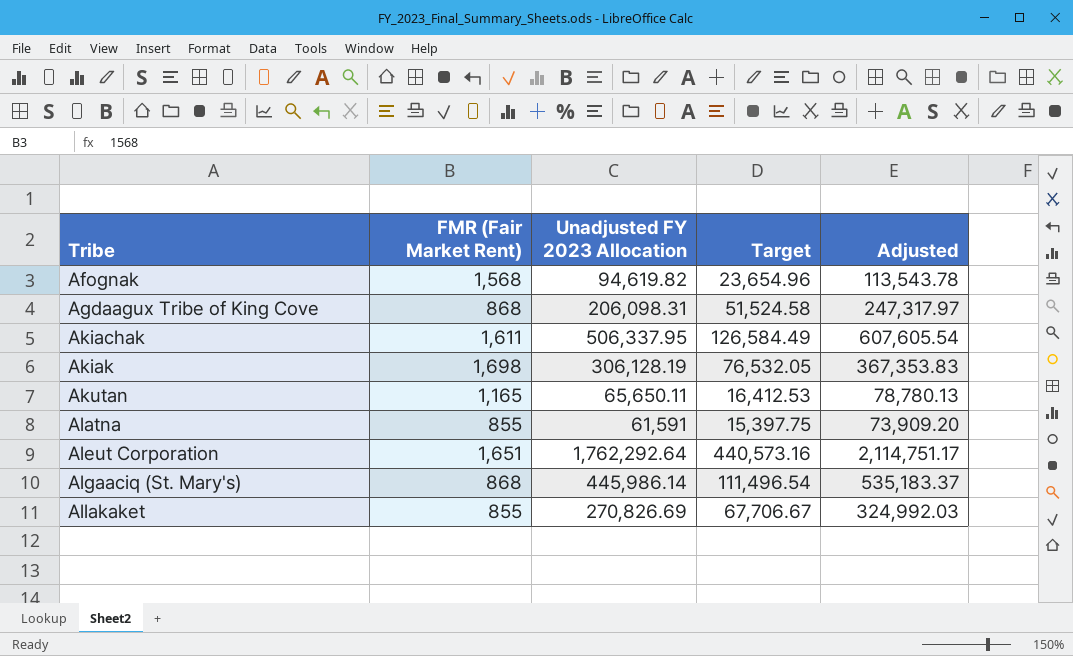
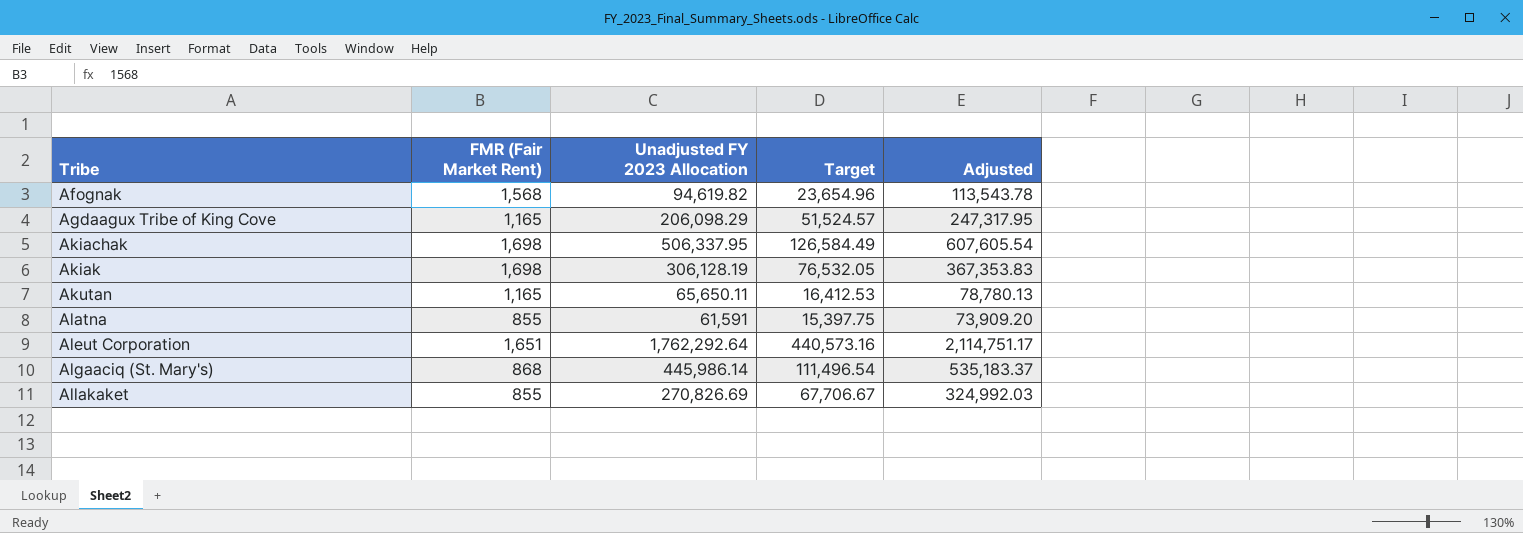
Agdaagux Tribe of King Cove | FMR (Fair Market Rent): 868 -> 1,165
Agdaagux Tribe of King Cove | Unadjusted FY 2023 Allocation: 206,098.31 -> 206,098.29
Agdaagux Tribe of King Cove | Target: 51,524.58 -> 51,524.57
Agdaagux Tribe of King Cove | Adjusted: 247,317.97 -> 247,317.95
Akiachak | FMR (Fair Market Rent): 1,611 -> 1,698

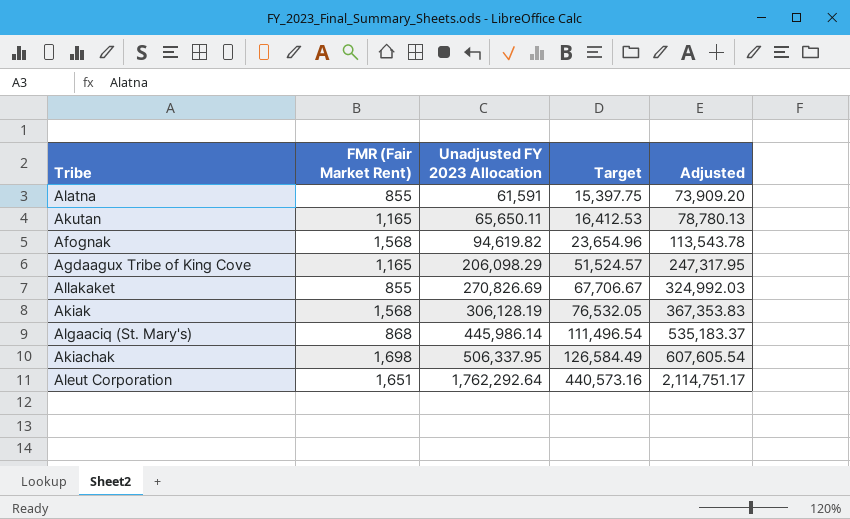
row order: Tribe ascending -> Unadjusted FY 2023 Allocation ascending
Akiak | FMR (Fair Market Rent): 1,698 -> 1,568

